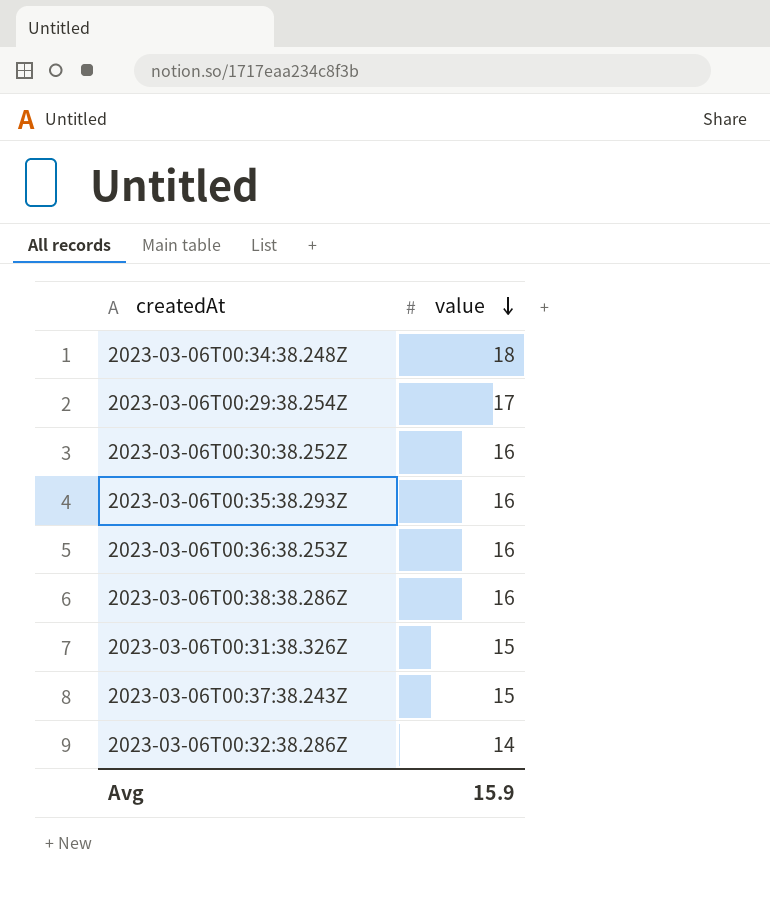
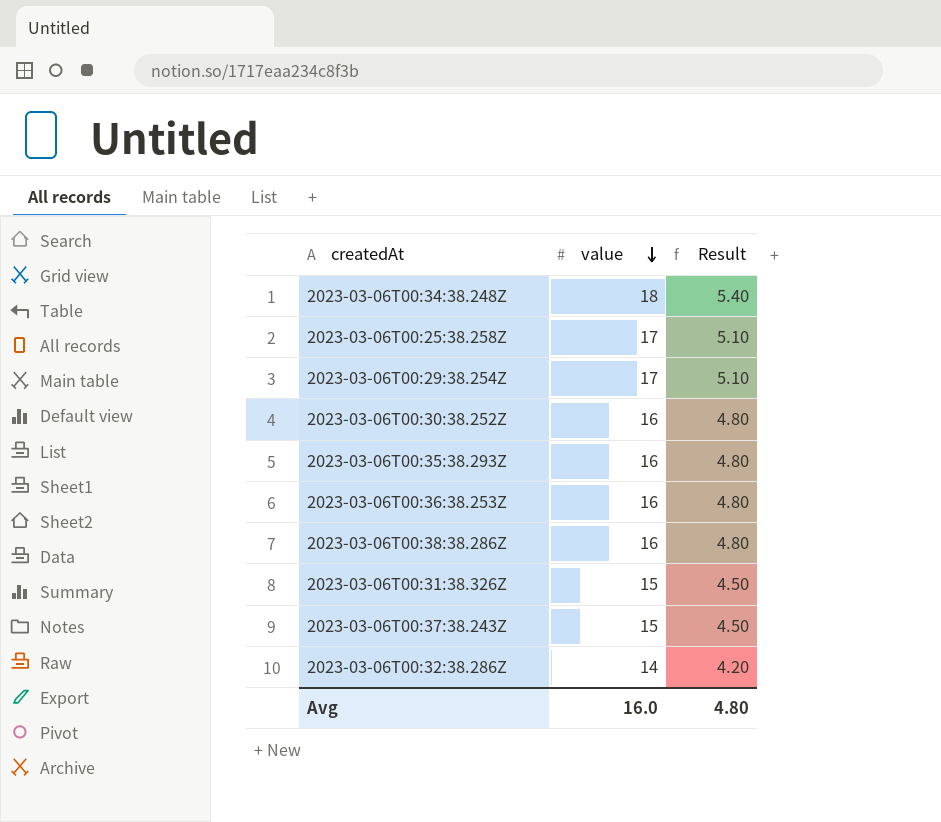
column Result | formula: none -> [value] * 0.3
row 2023-03-06T00:25:38.258Z: none -> 17 | 5.10
Avg | value: 15.9 -> 16.0

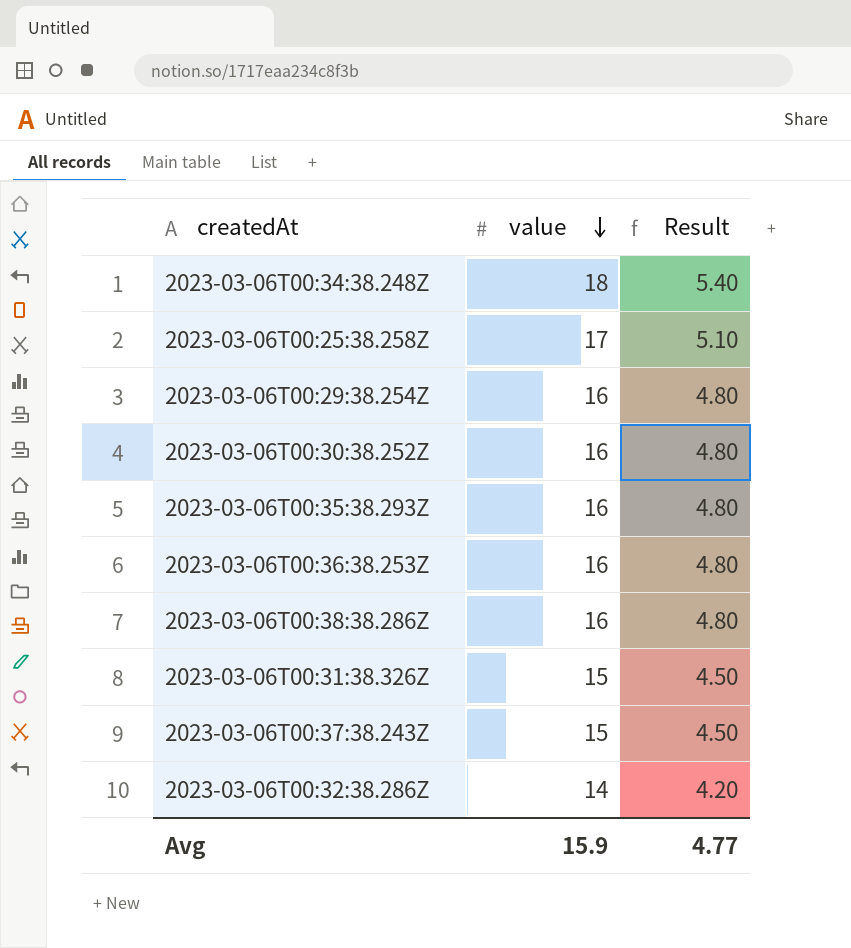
2023-03-06T00:29:38.254Z | value: 17 -> 16
2023-03-06T00:29:38.254Z | Result: 5.10 -> 4.80
Avg | value: 16.0 -> 15.9
Avg | Result: 4.80 -> 4.77

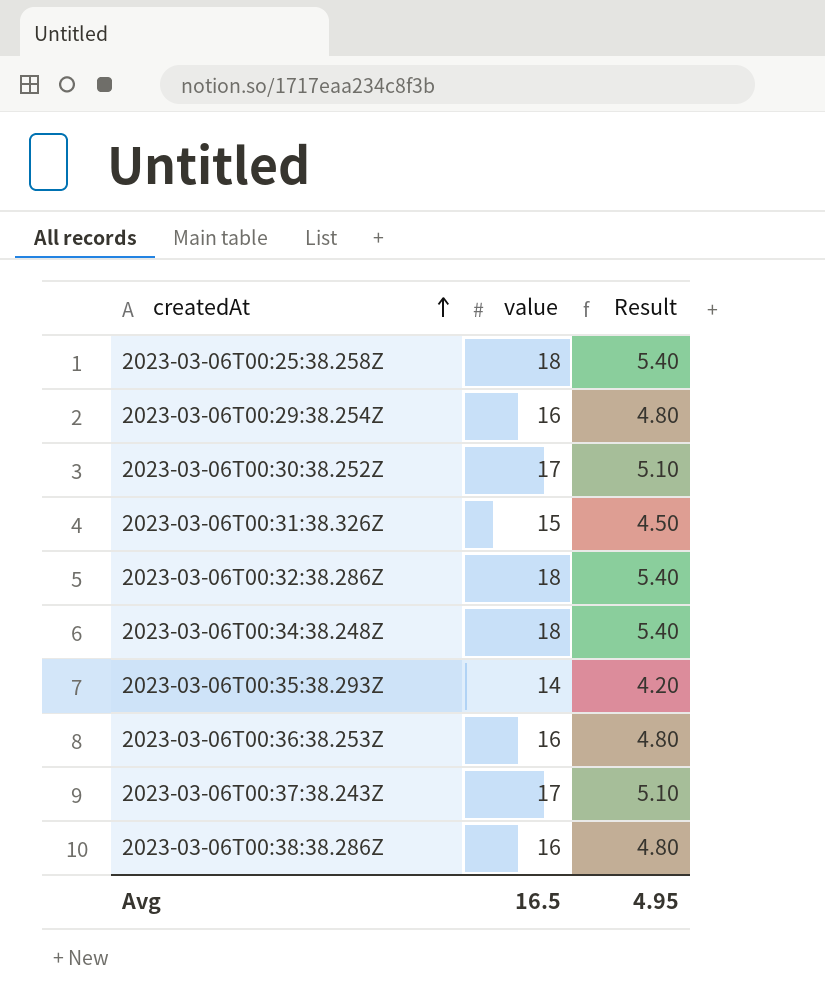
row order: value descending -> createdAt ascending
2023-03-06T00:25:38.258Z | value: 17 -> 18
2023-03-06T00:25:38.258Z | Result: 5.10 -> 5.40
2023-03-06T00:30:38.252Z | value: 16 -> 17
2023-03-06T00:30:38.252Z | Result: 4.80 -> 5.10
2023-03-06T00:32:38.286Z | value: 14 -> 18
2023-03-06T00:32:38.286Z | Result: 4.20 -> 5.40
2023-03-06T00:35:38.293Z | value: 16 -> 14
2023-03-06T00:35:38.293Z | Result: 4.80 -> 4.20
2023-03-06T00:37:38.243Z | value: 15 -> 17
2023-03-06T00:37:38.243Z | Result: 4.50 -> 5.10
Avg | value: 15.9 -> 16.5
Avg | Result: 4.77 -> 4.95

